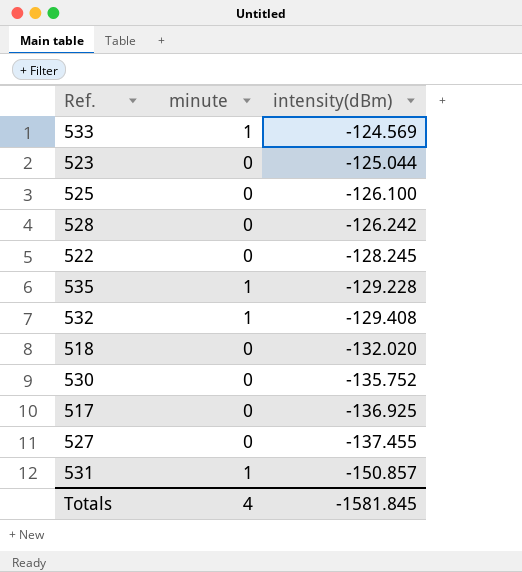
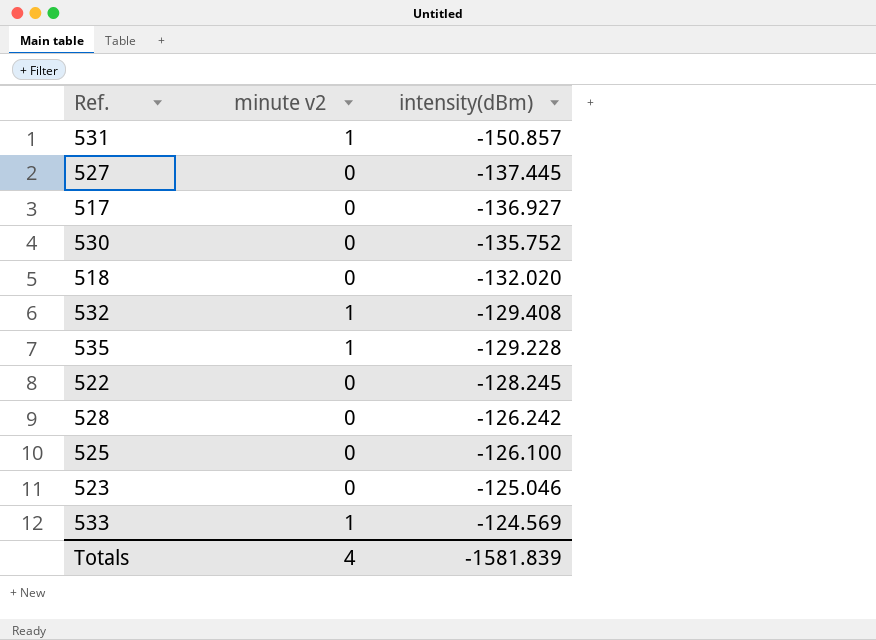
row order: intensity(dBm) descending -> intensity(dBm) ascending
column name: minute -> minute v2
527 | intensity(dBm): -137.455 -> -137.445
517 | intensity(dBm): -136.925 -> -136.927
523 | intensity(dBm): -125.044 -> -125.046
Totals | intensity(dBm): -1581.845 -> -1581.839

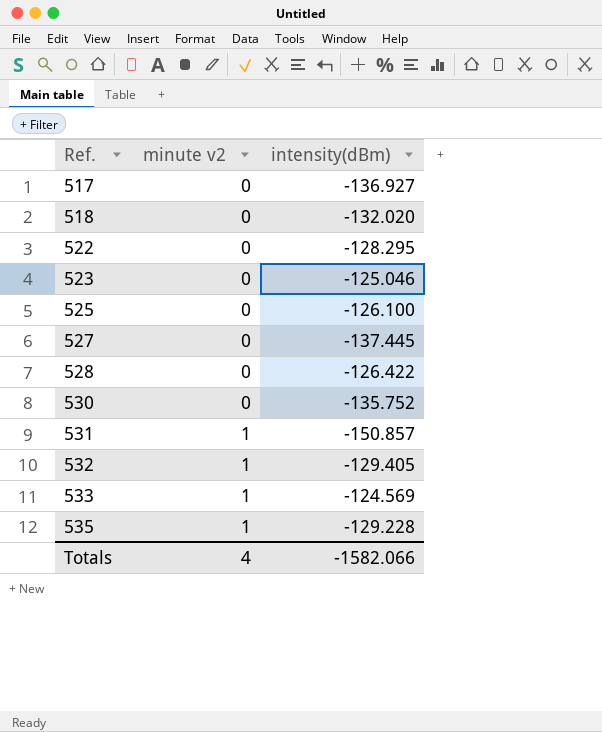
row order: intensity(dBm) ascending -> Ref. ascending
522 | intensity(dBm): -128.245 -> -128.295
528 | intensity(dBm): -126.242 -> -126.422
532 | intensity(dBm): -129.408 -> -129.405
Totals | intensity(dBm): -1581.839 -> -1582.066

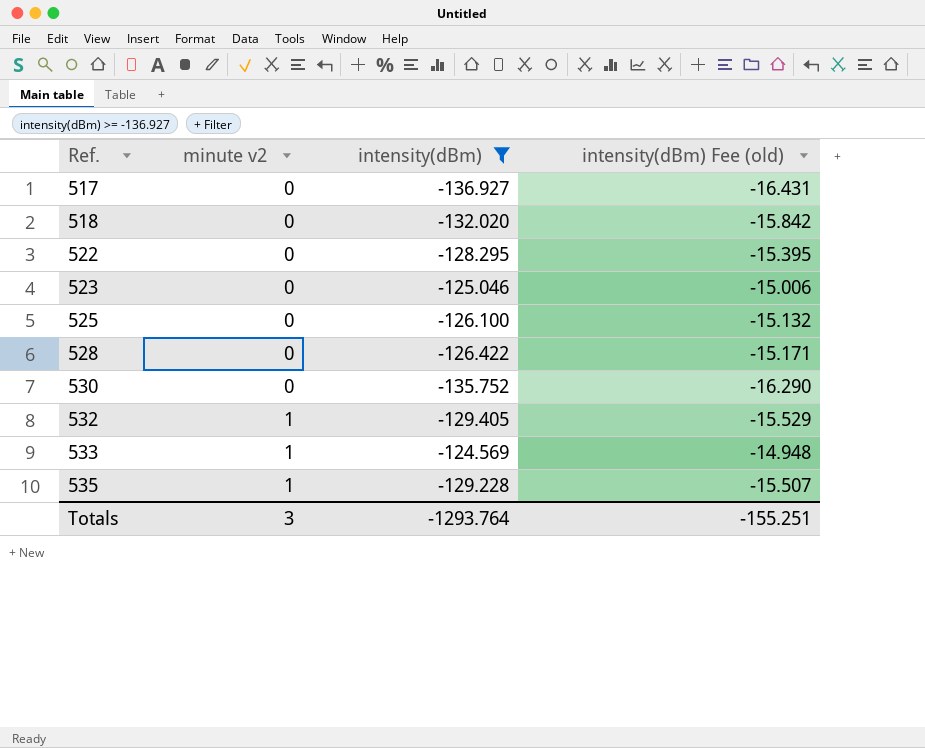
filter: none -> intensity(dBm) >= -136.927
column intensity(dBm) Fee (old) | formula: none -> [intensity(dBm)] * 0.12
Totals | minute v2: 4 -> 3
Totals | intensity(dBm): -1582.066 -> -1293.764

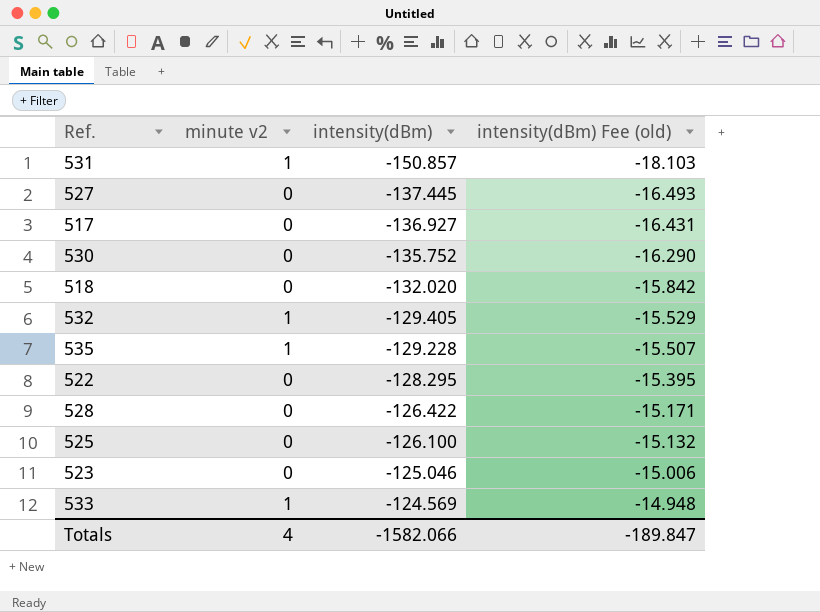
filter: intensity(dBm) >= -136.927 -> none
row order: Ref. ascending -> intensity(dBm) ascending
Totals | minute v2: 3 -> 4
Totals | intensity(dBm): -1293.764 -> -1582.066
Totals | intensity(dBm) Fee (old): -155.251 -> -189.847

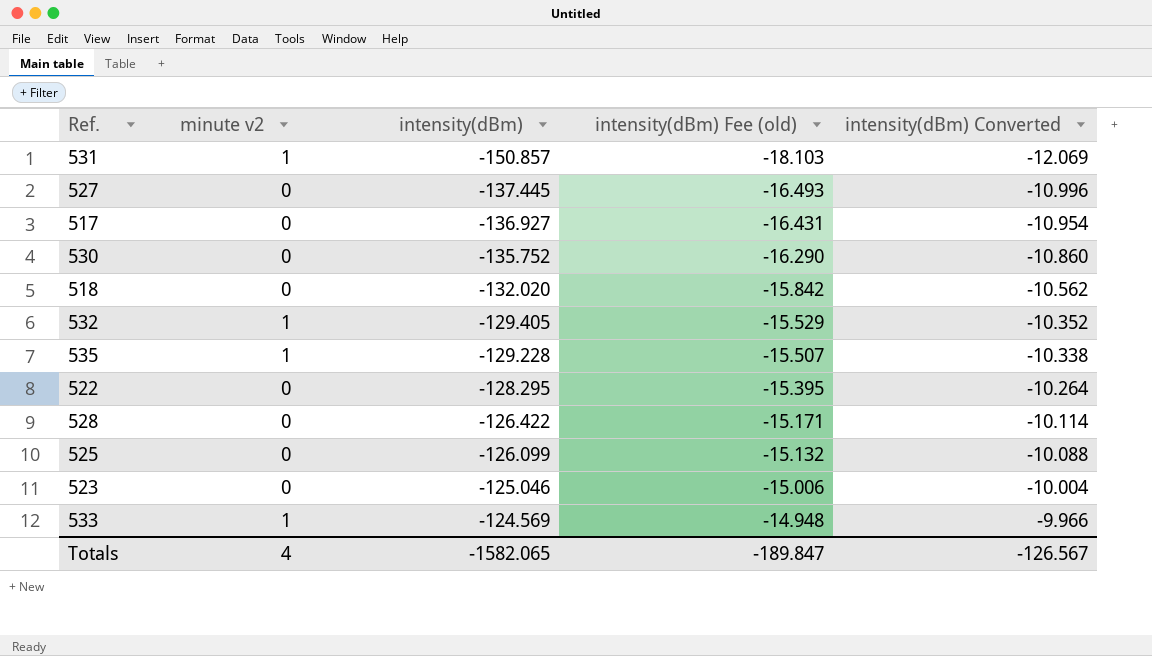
column intensity(dBm) Converted | formula: none -> [intensity(dBm)] * 0.08
525 | intensity(dBm): -126.100 -> -126.099
Totals | intensity(dBm): -1582.066 -> -1582.065

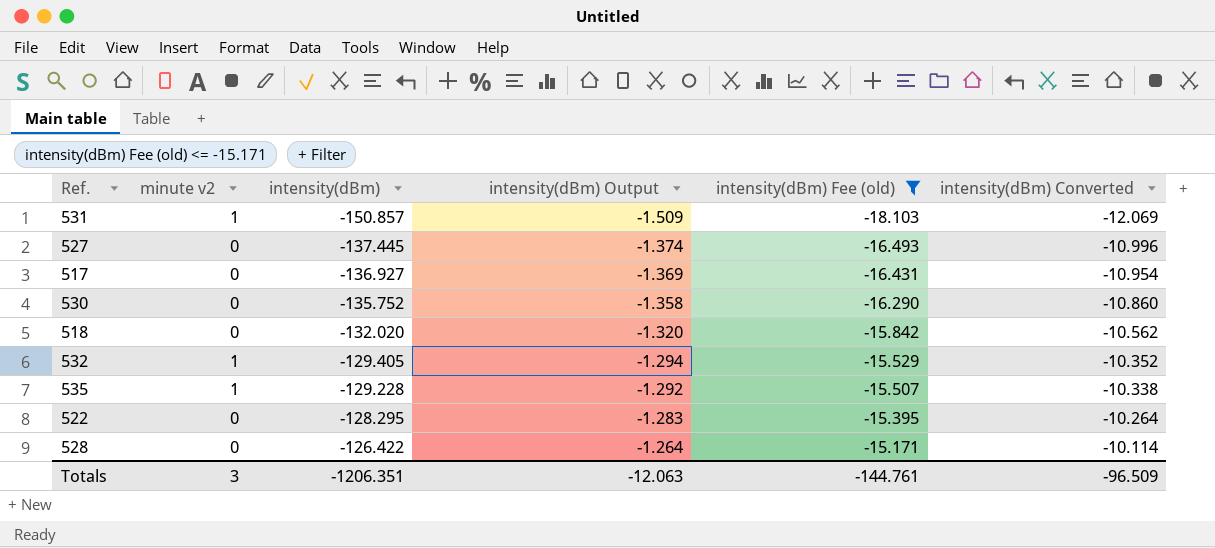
filter: none -> intensity(dBm) Fee (old) <= -15.171
column intensity(dBm) Output | formula: none -> [intensity(dBm)] * 0.01
Totals | minute v2: 4 -> 3
Totals | intensity(dBm): -1582.065 -> -1206.351
Totals | intensity(dBm) Fee (old): -189.847 -> -144.761
Totals | intensity(dBm) Converted: -126.567 -> -96.509

